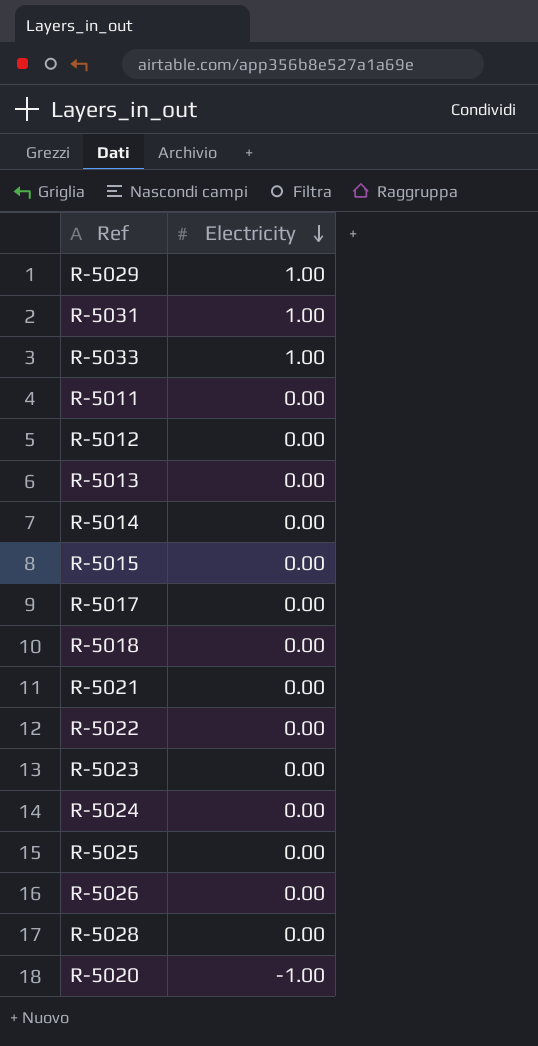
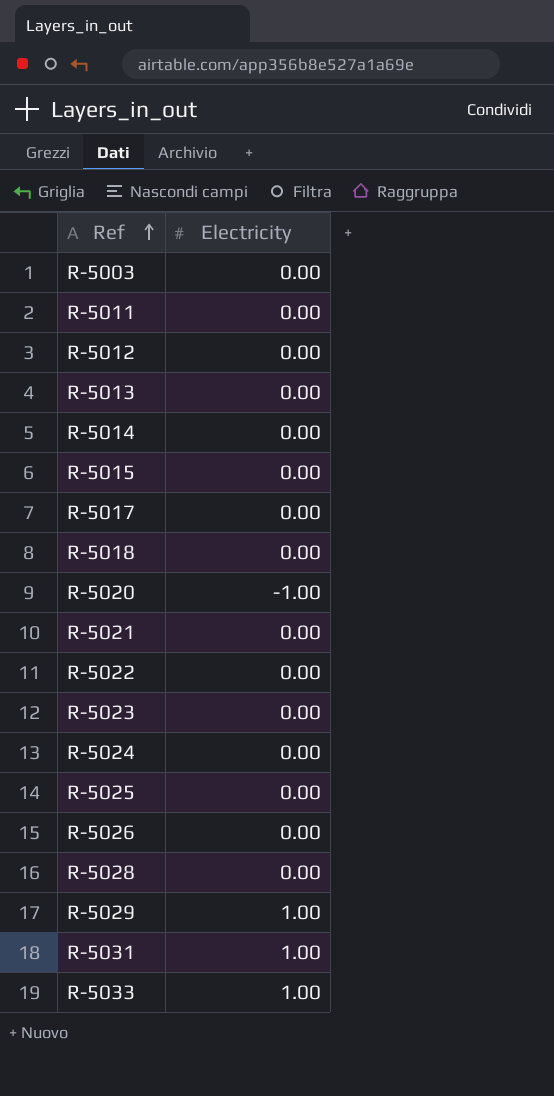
row order: Electricity descending -> Ref ascending
row R-5003: none -> 0.00

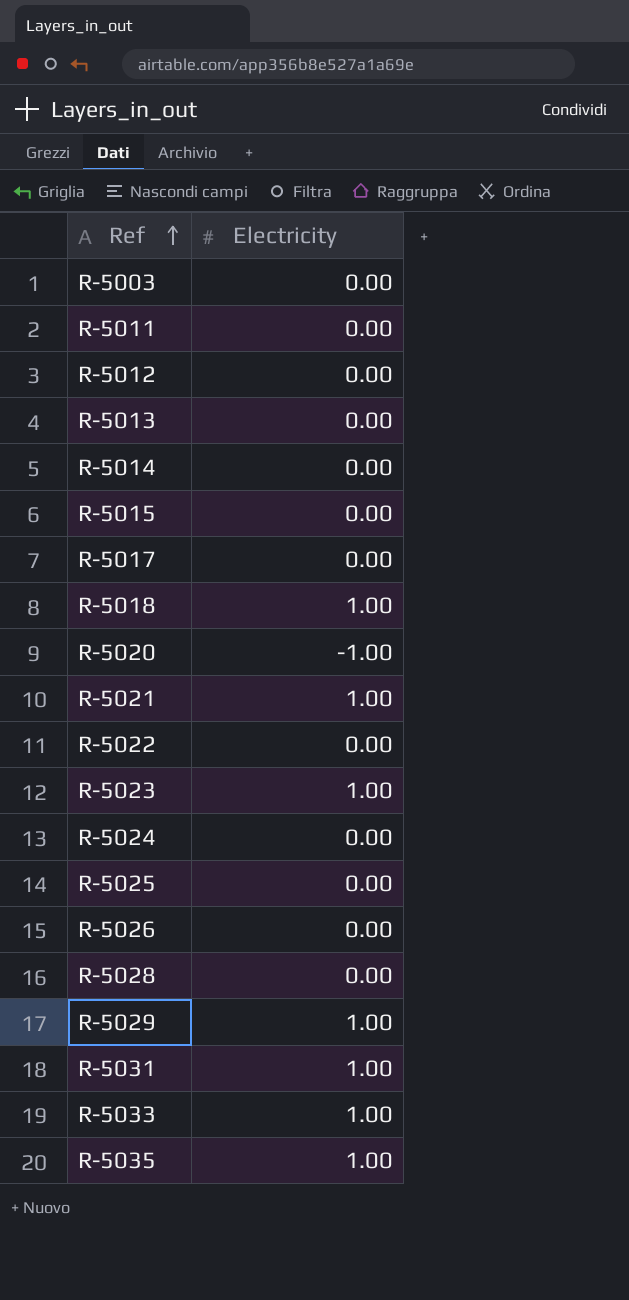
R-5018 | Electricity: 0.00 -> 1.00
R-5021 | Electricity: 0.00 -> 1.00
R-5023 | Electricity: 0.00 -> 1.00
row R-5035: none -> 1.00

